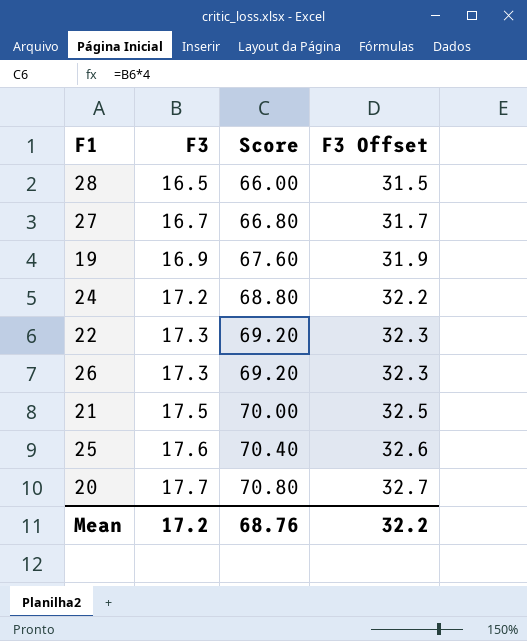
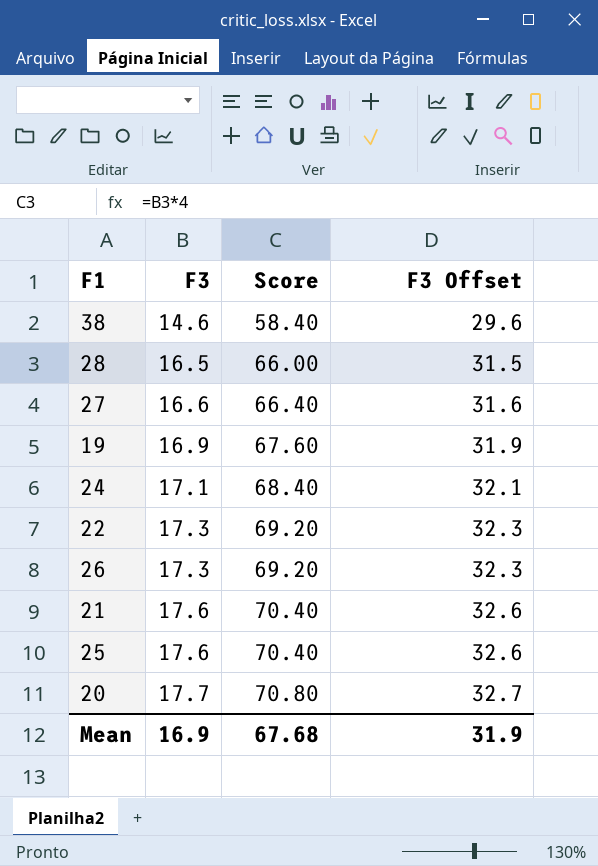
row 38: none -> 14.6 | 58.40 | 29.6
27 | F3: 16.7 -> 16.6
27 | Score: 66.80 -> 66.40
27 | F3 Offset: 31.7 -> 31.6
24 | F3: 17.2 -> 17.1
24 | Score: 68.80 -> 68.40
24 | F3 Offset: 32.2 -> 32.1
21 | F3: 17.5 -> 17.6
21 | Score: 70.00 -> 70.40
21 | F3 Offset: 32.5 -> 32.6
Mean | F3: 17.2 -> 16.9
Mean | Score: 68.76 -> 67.68
Mean | F3 Offset: 32.2 -> 31.9

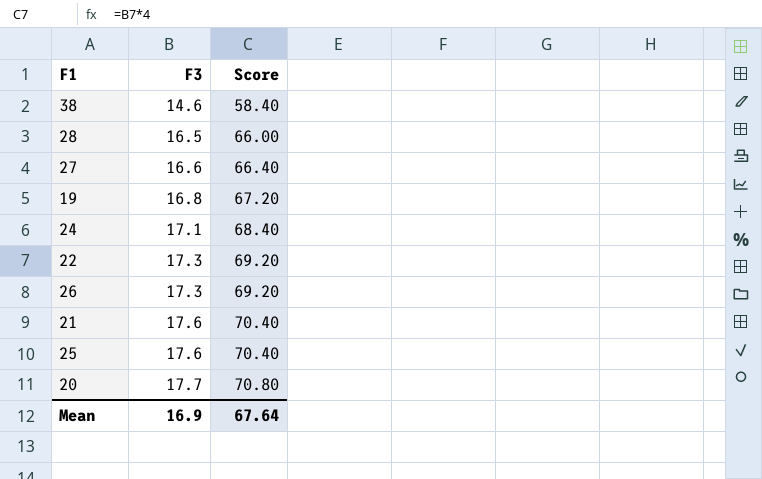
column F3 Offset | formula: [F3] + 15 -> none
19 | F3: 16.9 -> 16.8
19 | Score: 67.60 -> 67.20
Mean | Score: 67.68 -> 67.64

